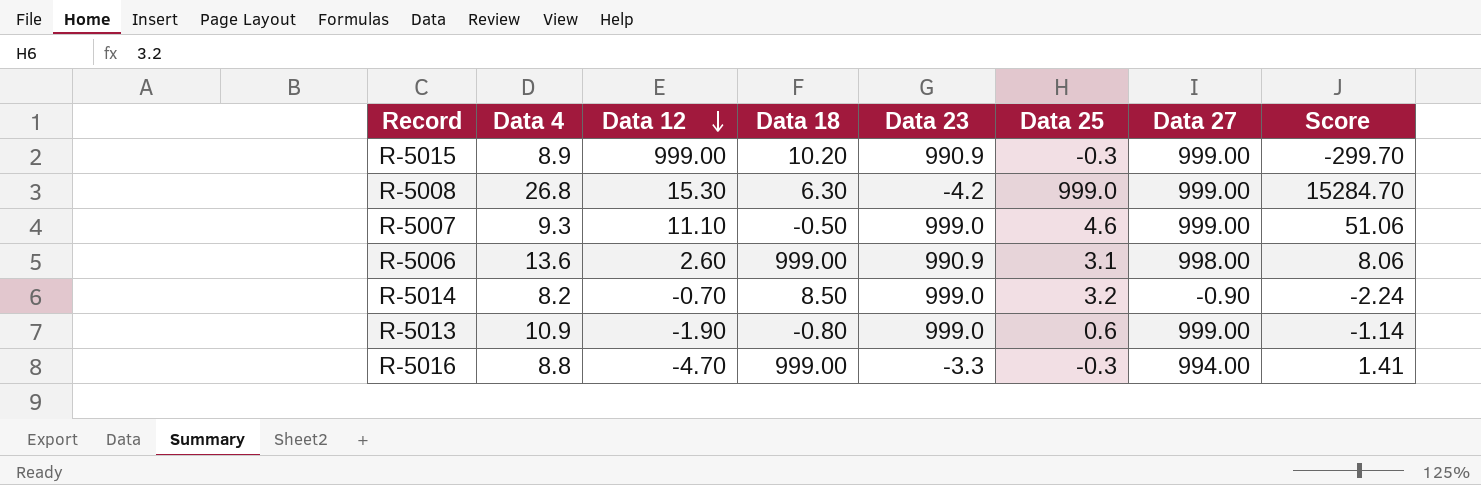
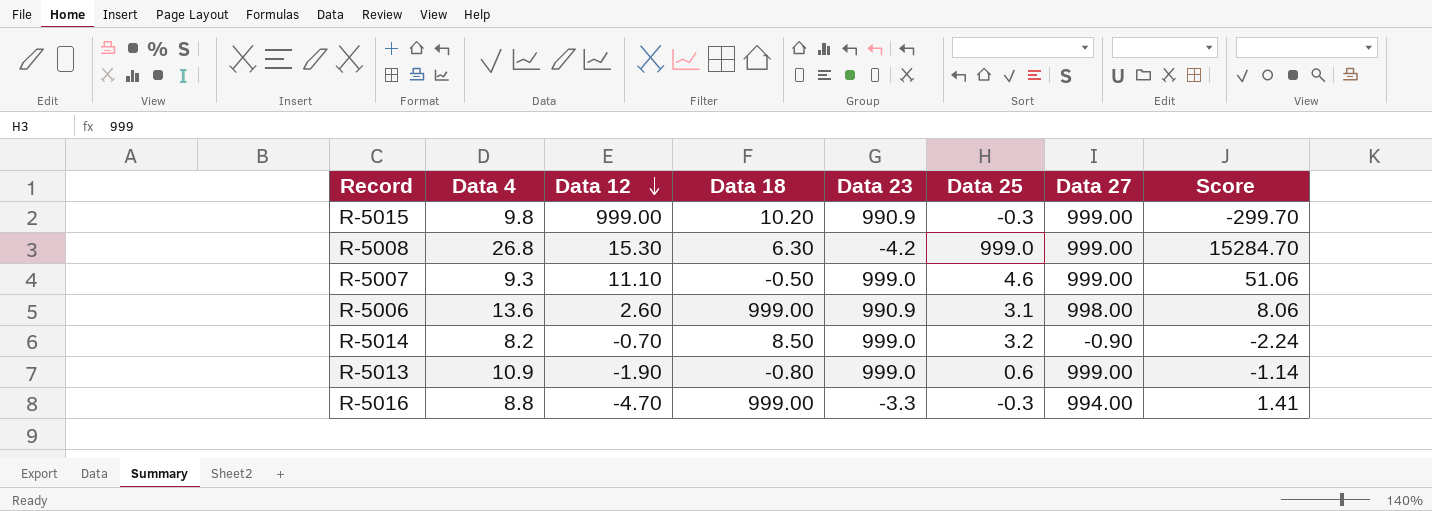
R-5015 | Data 4: 8.9 -> 9.8

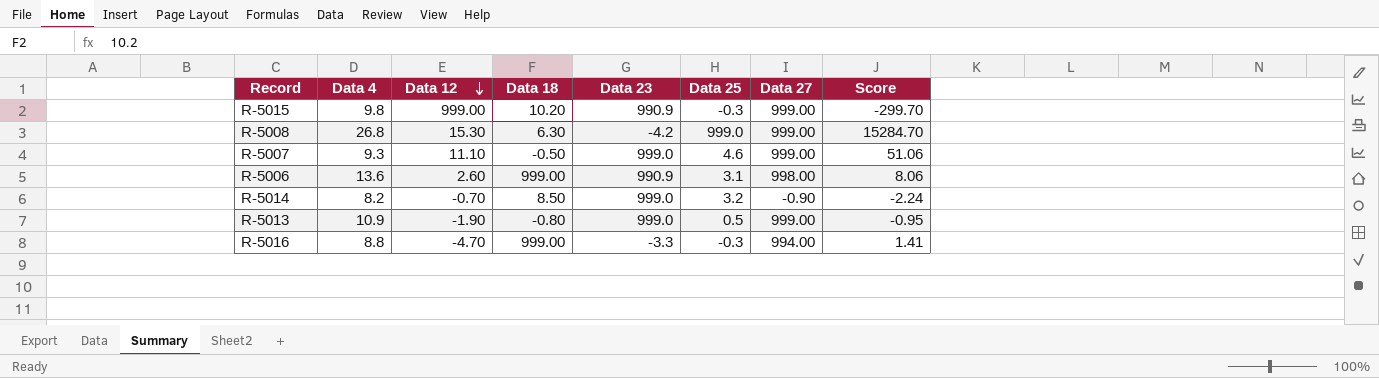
R-5013 | Data 25: 0.6 -> 0.5
R-5013 | Score: -1.14 -> -0.95

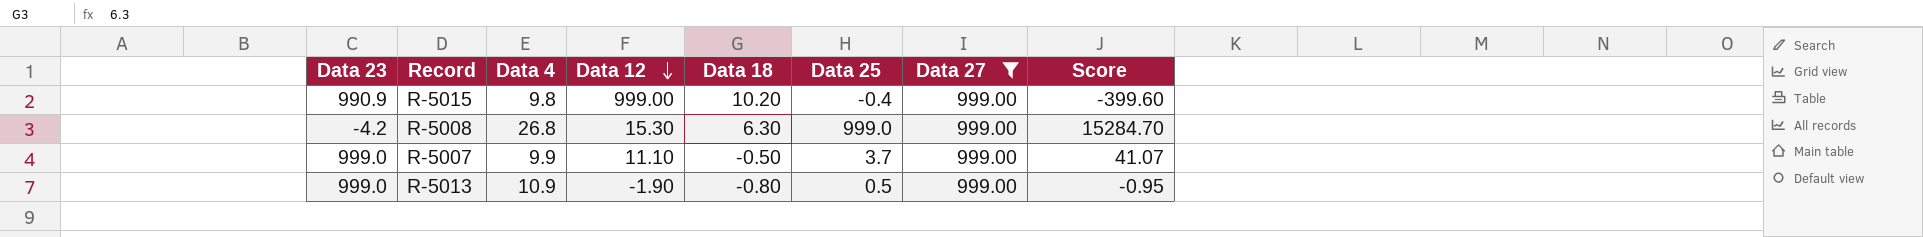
filter: none -> Data 27 = 999.00
column Data 23 | position: 5 -> 1
R-5015 | Data 25: -0.3 -> -0.4
R-5015 | Score: -299.70 -> -399.60
R-5007 | Data 4: 9.3 -> 9.9
R-5007 | Data 25: 4.6 -> 3.7
R-5007 | Score: 51.06 -> 41.07

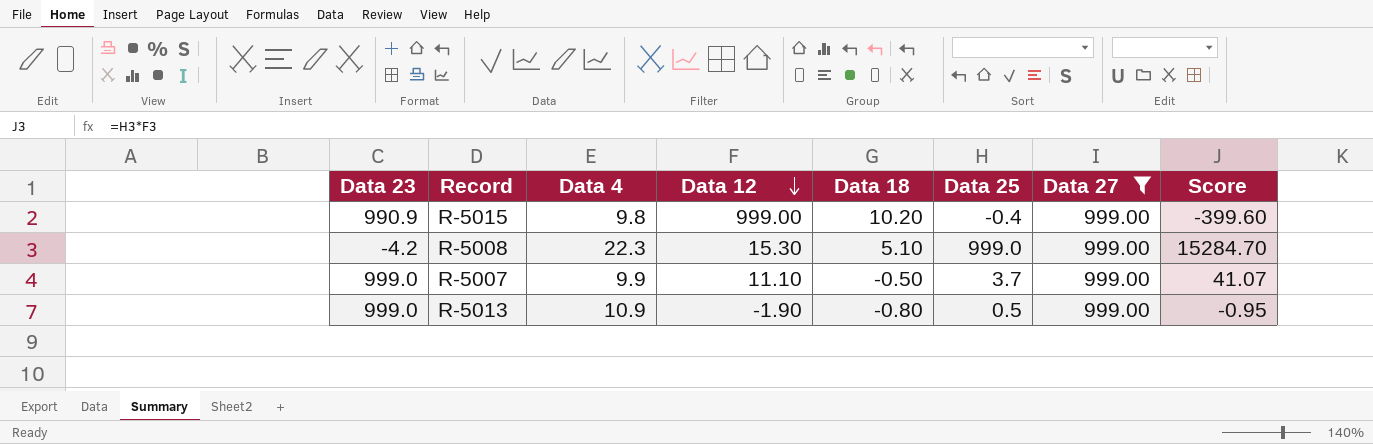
R-5008 | Data 4: 26.8 -> 22.3
R-5008 | Data 18: 6.30 -> 5.10

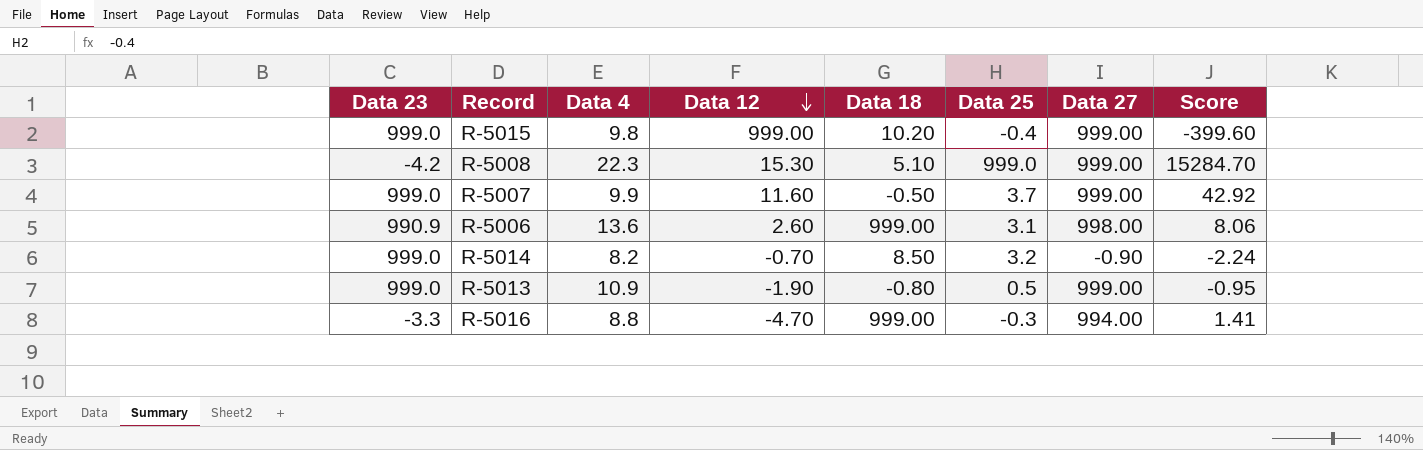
filter: Data 27 = 999.00 -> none
R-5015 | Data 23: 990.9 -> 999.0
R-5007 | Data 12: 11.10 -> 11.60
R-5007 | Score: 41.07 -> 42.92

